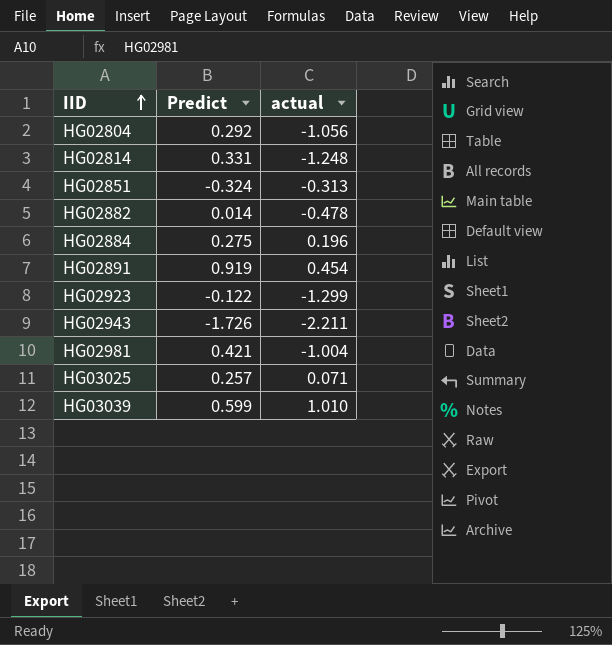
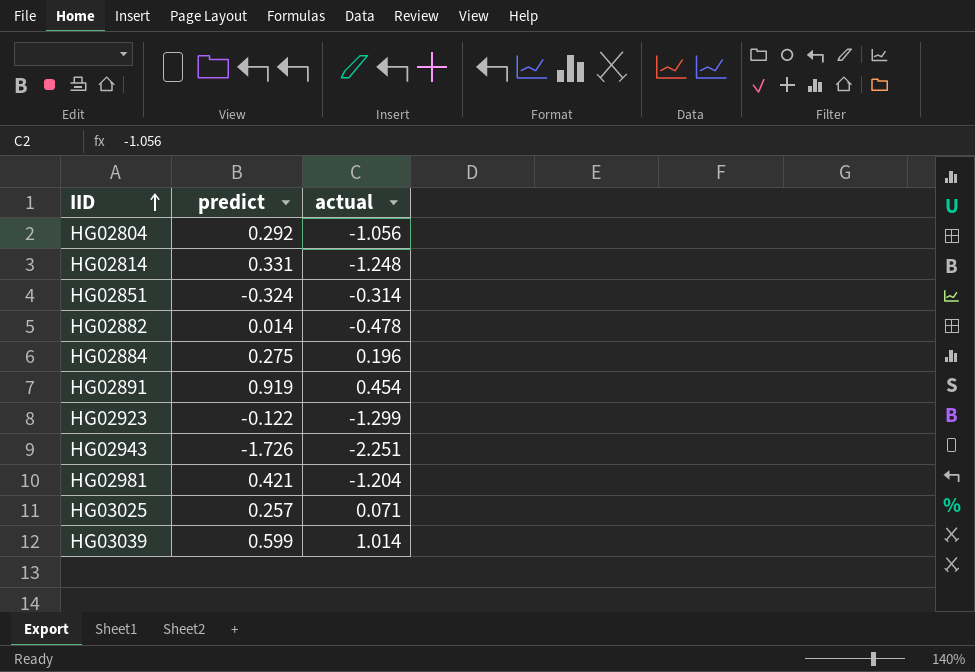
column name: Predict -> predict
HG02851 | actual: -0.313 -> -0.314
HG02943 | actual: -2.211 -> -2.251
HG02981 | actual: -1.004 -> -1.204
HG03039 | actual: 1.010 -> 1.014

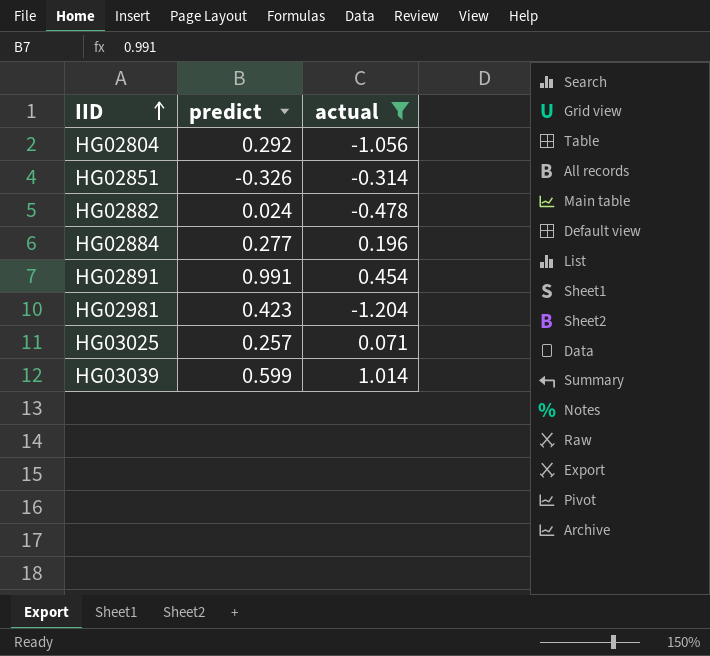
filter: none -> actual >= -1.204
HG02851 | predict: -0.324 -> -0.326
HG02882 | predict: 0.014 -> 0.024
HG02884 | predict: 0.275 -> 0.277
HG02891 | predict: 0.919 -> 0.991
HG02981 | predict: 0.421 -> 0.423

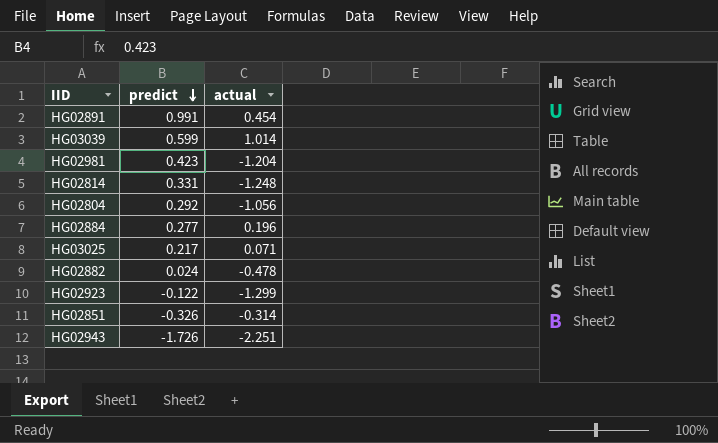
filter: actual >= -1.204 -> none
row order: IID ascending -> predict descending
HG03025 | predict: 0.257 -> 0.217

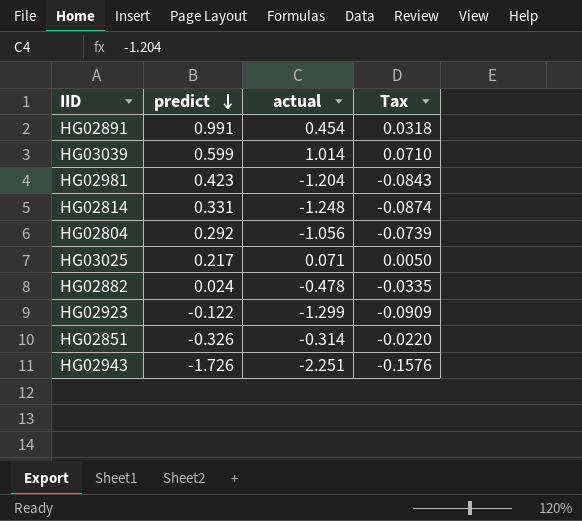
column Tax | formula: none -> [actual] * 0.07
row HG02884: 0.277 | 0.196 -> none

